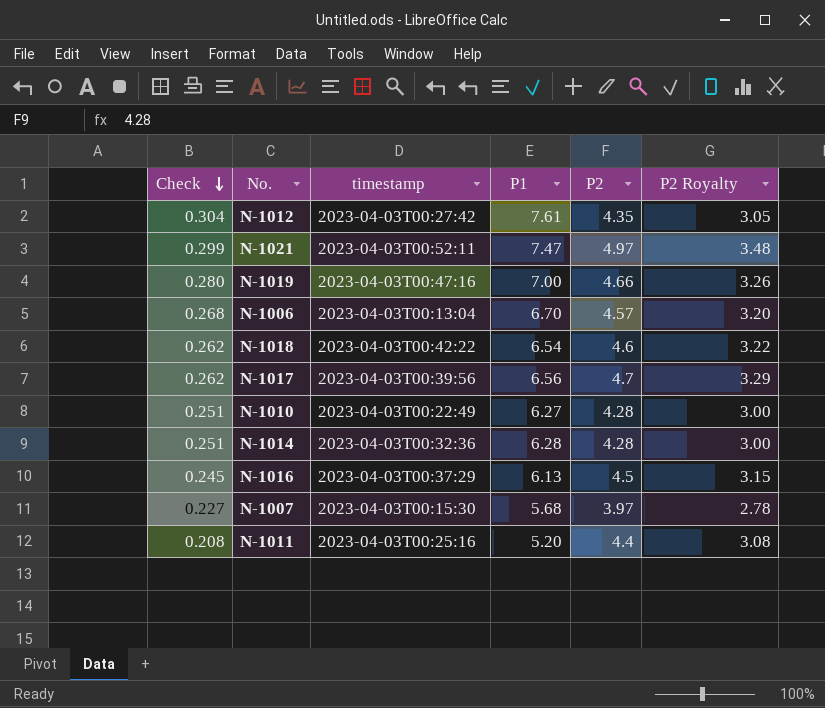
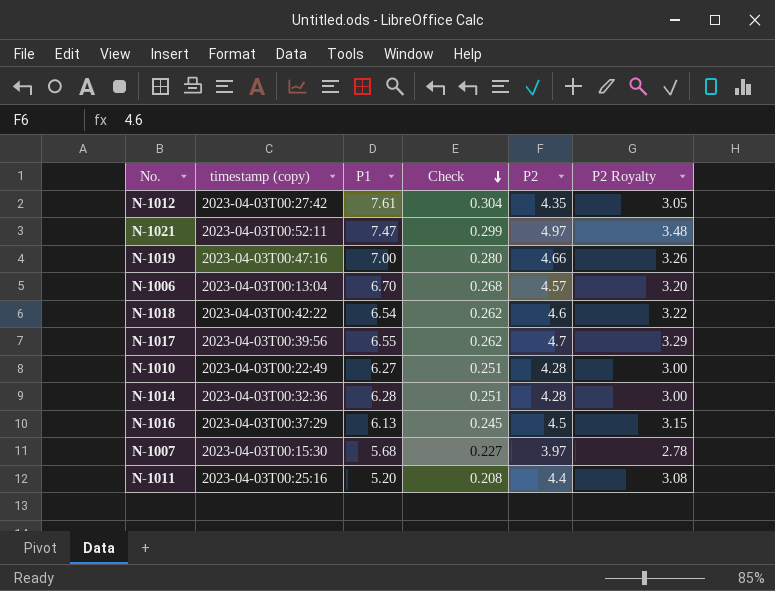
column name: timestamp -> timestamp (copy)
column Check | position: 1 -> 4
N-1017 | P1: 6.56 -> 6.55

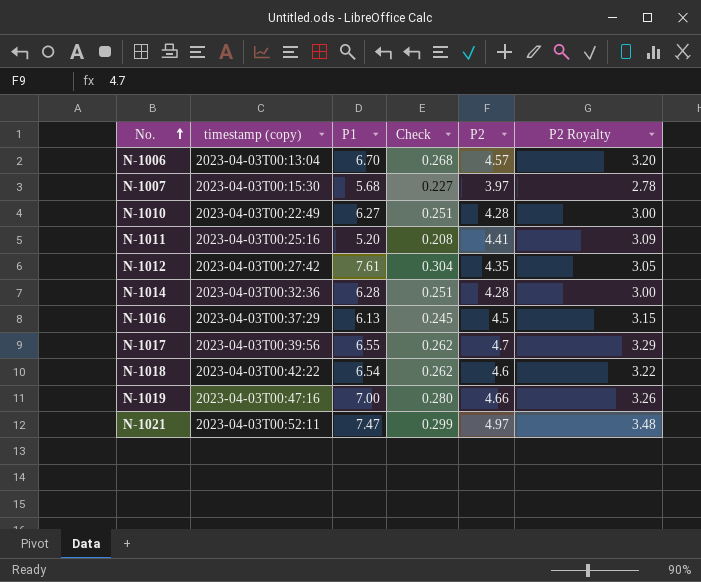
row order: Check descending -> No. ascending
N-1011 | P2: 4.4 -> 4.41
N-1011 | P2 Royalty: 3.08 -> 3.09

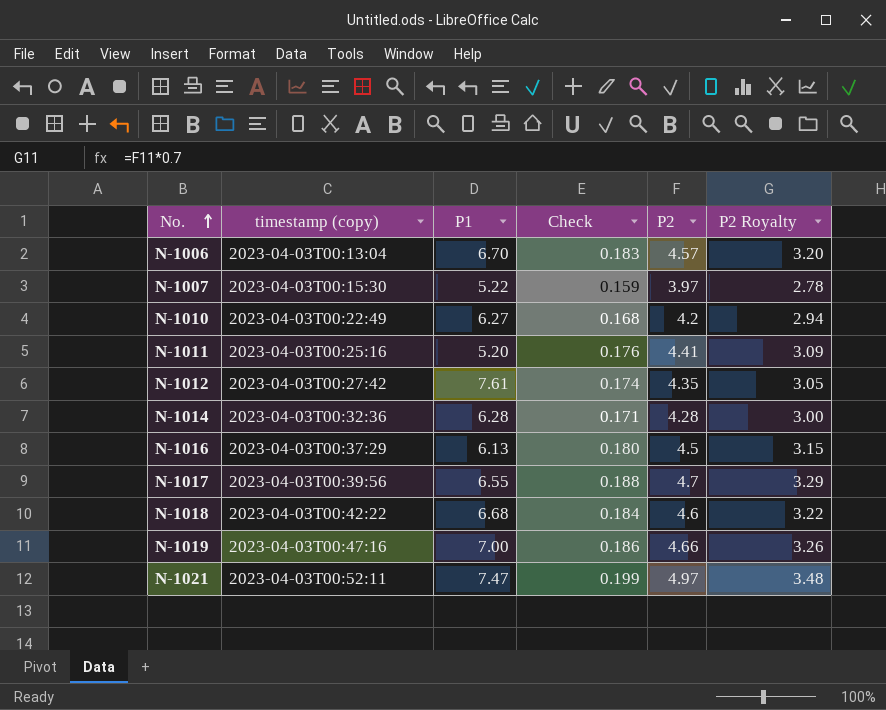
column Check | formula: [P1] * 0.04 -> [P2] * 0.04
N-1007 | P1: 5.68 -> 5.22
N-1010 | P2: 4.28 -> 4.2
N-1010 | P2 Royalty: 3.00 -> 2.94
N-1018 | P1: 6.54 -> 6.68

